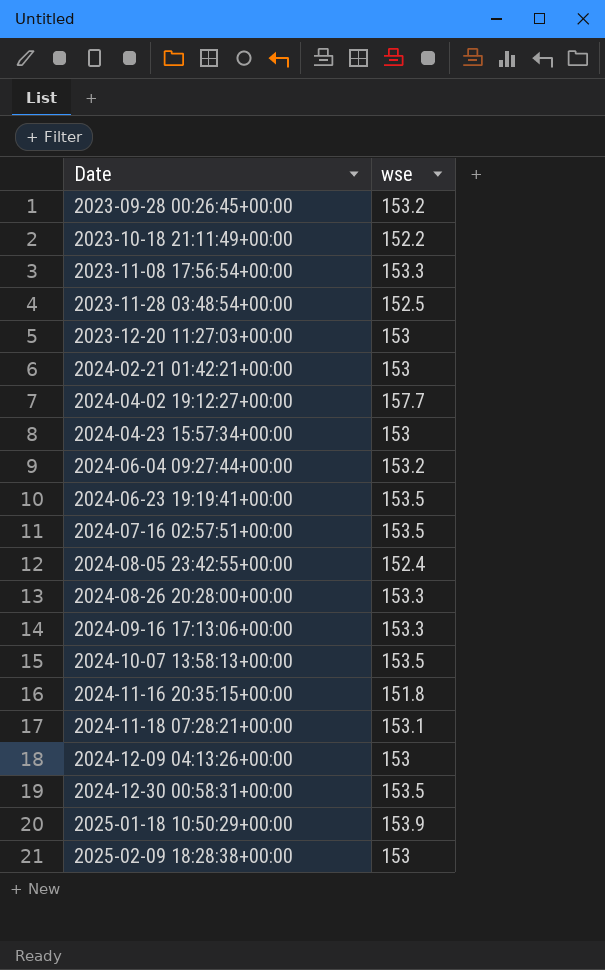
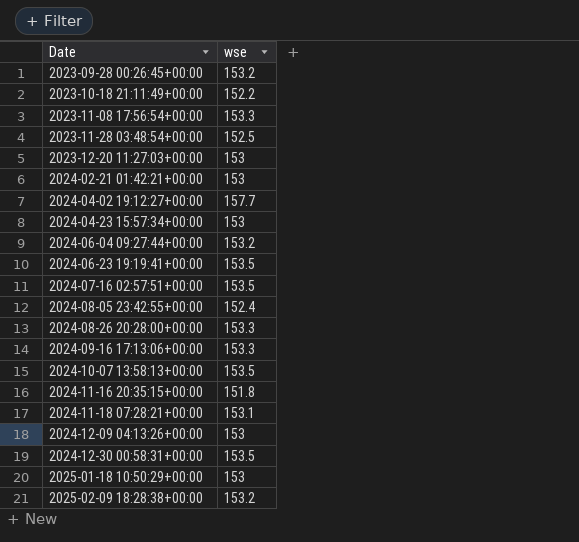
2025-01-18 10:50:29+00:00 | wse: 153.9 -> 153
2025-02-09 18:28:38+00:00 | wse: 153 -> 153.2

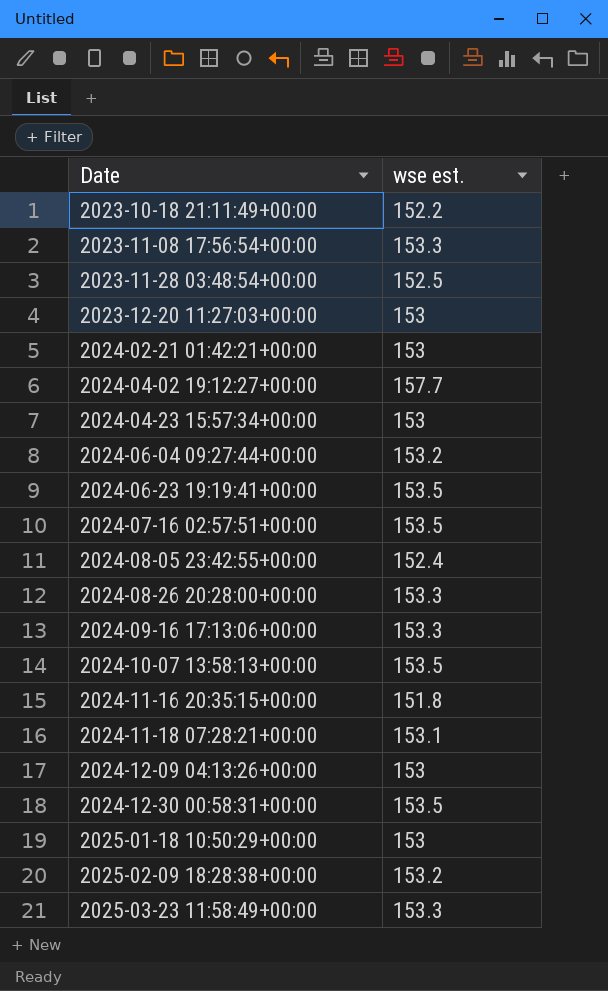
column name: wse -> wse est.
row 2023-09-28 00:26:45+00:00: 153.2 -> none
row 2025-03-23 11:58:49+00:00: none -> 153.3

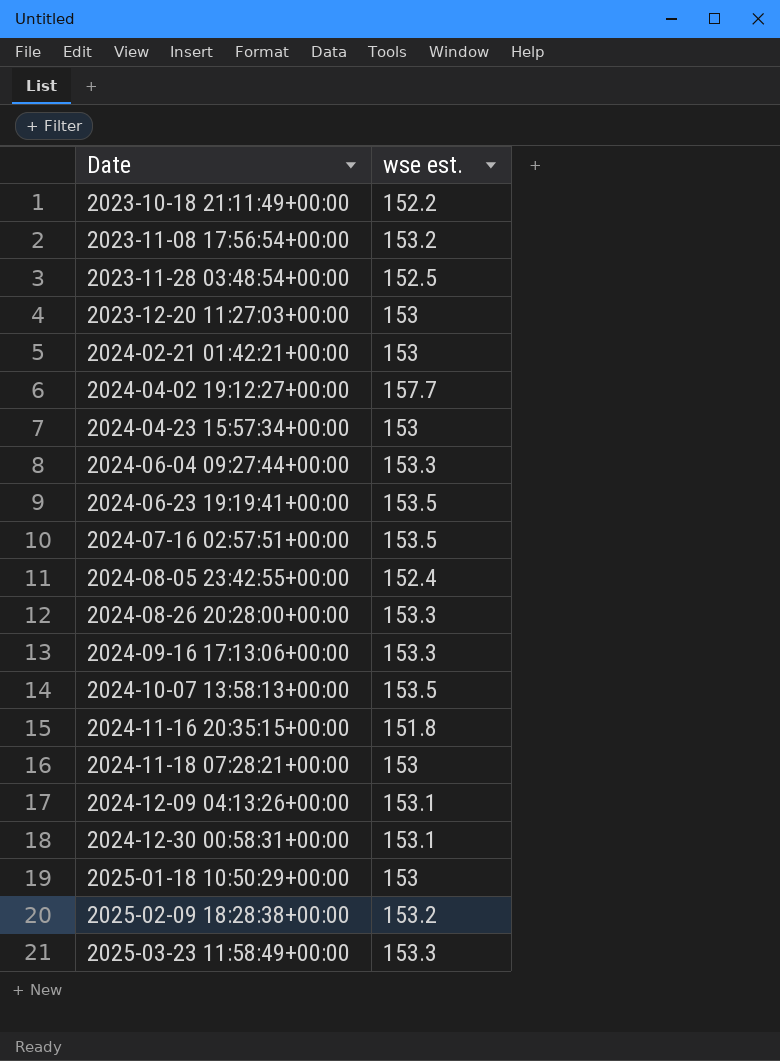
2023-11-08 17:56:54+00:00 | wse est.: 153.3 -> 153.2
2024-06-04 09:27:44+00:00 | wse est.: 153.2 -> 153.3
2024-11-18 07:28:21+00:00 | wse est.: 153.1 -> 153
2024-12-09 04:13:26+00:00 | wse est.: 153 -> 153.1
2024-12-30 00:58:31+00:00 | wse est.: 153.5 -> 153.1

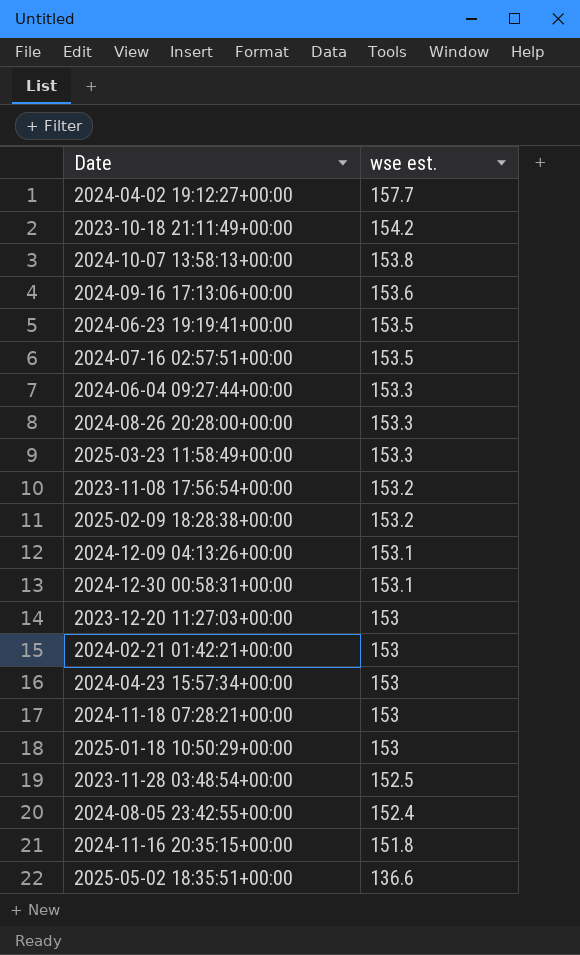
row order: Date ascending -> wse est. descending
2023-10-18 21:11:49+00:00 | wse est.: 152.2 -> 154.2
2024-10-07 13:58:13+00:00 | wse est.: 153.5 -> 153.8
2024-09-16 17:13:06+00:00 | wse est.: 153.3 -> 153.6
row 2025-05-02 18:35:51+00:00: none -> 136.6

